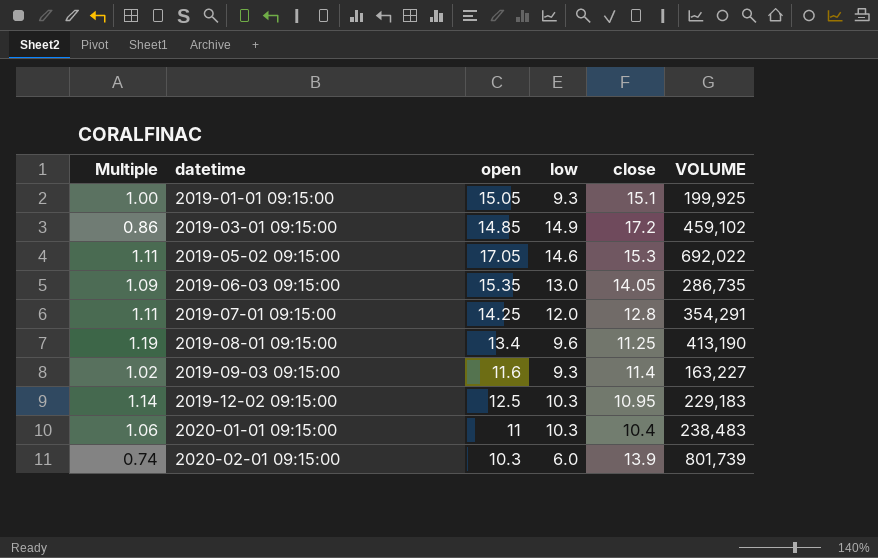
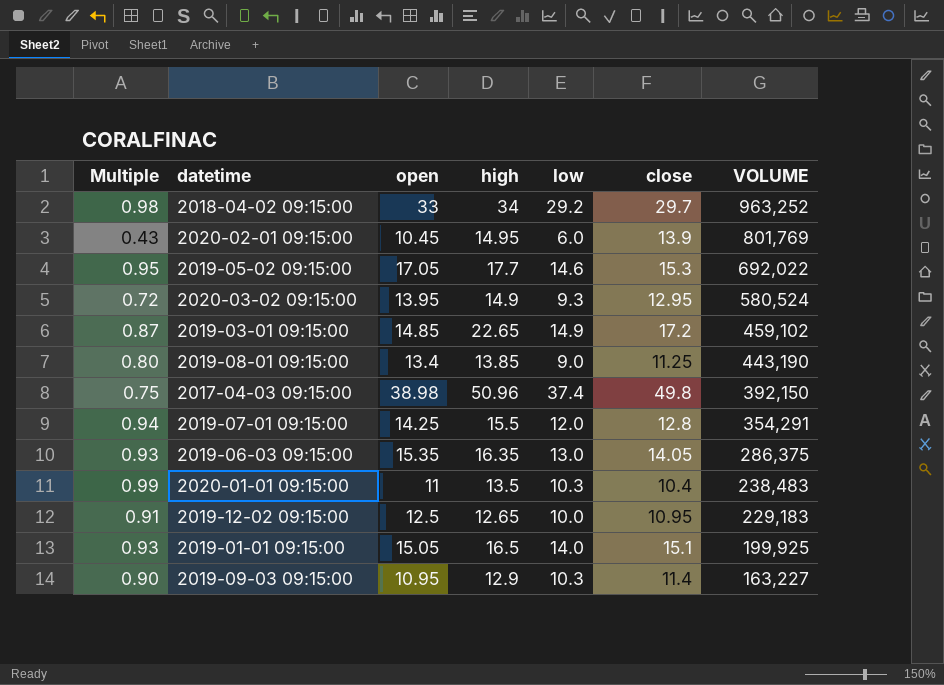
row order: datetime ascending -> VOLUME descending
column Multiple | formula: [open] / [close] -> [low] / [close]
column high | position: none -> 4
row 2018-04-02 09:15:00: none -> 0.98 | 33 | 34 | 29.2 | 29.7 | 963,252
2020-02-01 09:15:00 | open: 10.3 -> 10.45
2020-02-01 09:15:00 | VOLUME: 801,739 -> 801,769
row 2020-03-02 09:15:00: none -> 0.72 | 13.95 | 14.9 | 9.3 | 12.95 | 580,524
2019-08-01 09:15:00 | low: 9.6 -> 9.0
2019-08-01 09:15:00 | VOLUME: 413,190 -> 443,190
row 2017-04-03 09:15:00: none -> 0.75 | 38.98 | 50.96 | 37.4 | 49.8 | 392,150
2019-06-03 09:15:00 | VOLUME: 286,735 -> 286,375
2019-12-02 09:15:00 | low: 10.3 -> 10.0
2019-01-01 09:15:00 | low: 9.3 -> 14.0
2019-09-03 09:15:00 | open: 11.6 -> 10.95
2019-09-03 09:15:00 | low: 9.3 -> 10.3

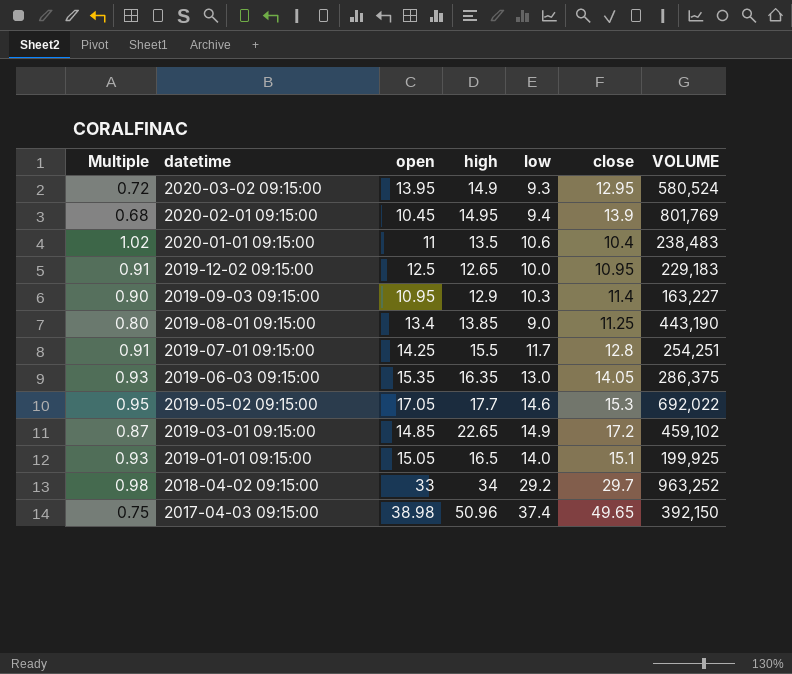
row order: VOLUME descending -> datetime descending
2020-02-01 09:15:00 | Multiple: 0.43 -> 0.68
2020-02-01 09:15:00 | low: 6.0 -> 9.4
2020-01-01 09:15:00 | Multiple: 0.99 -> 1.02
2020-01-01 09:15:00 | low: 10.3 -> 10.6
2019-07-01 09:15:00 | Multiple: 0.94 -> 0.91
2019-07-01 09:15:00 | low: 12.0 -> 11.7
2019-07-01 09:15:00 | VOLUME: 354,291 -> 254,251
2017-04-03 09:15:00 | close: 49.8 -> 49.65

